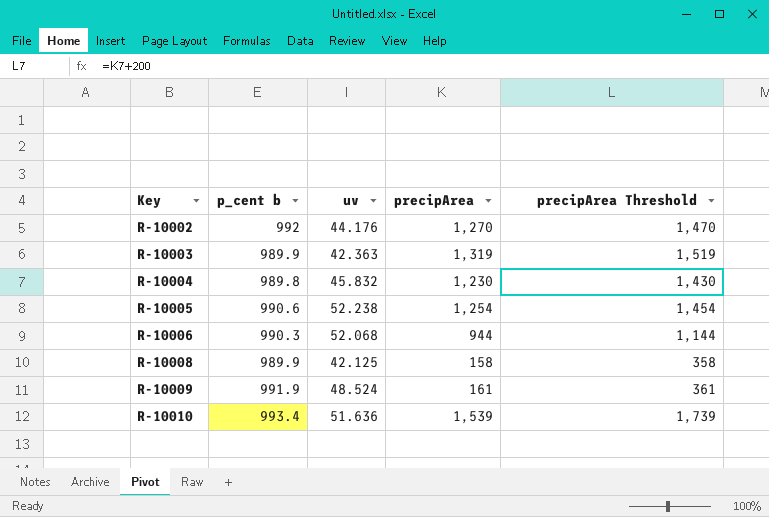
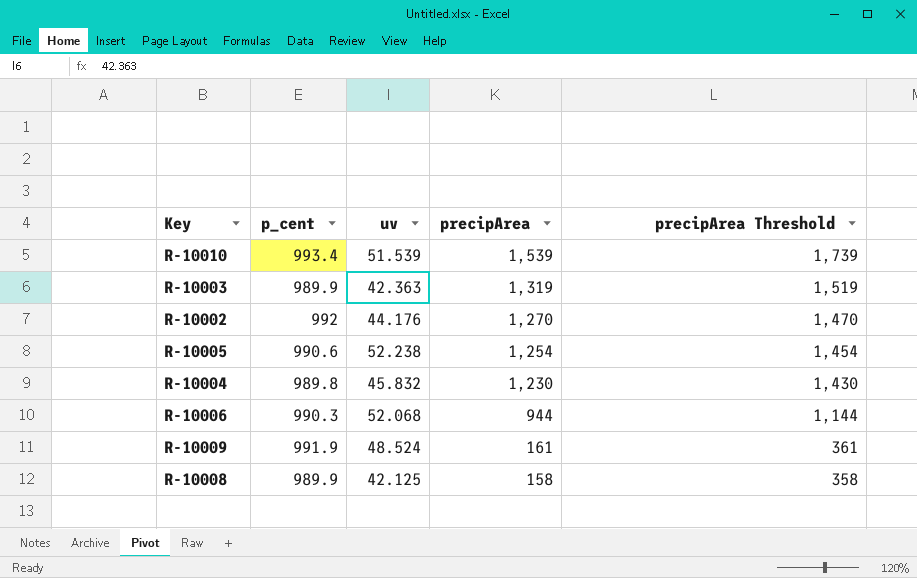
row order: Key ascending -> precipArea descending
column name: p_cent b -> p_cent
R-10010 | uv: 51.636 -> 51.539

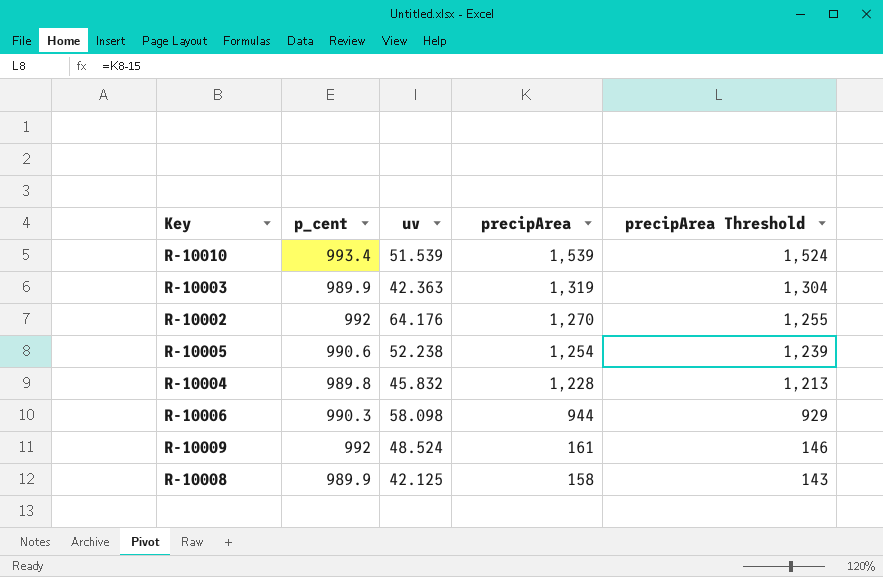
column precipArea Threshold | formula: [precipArea] + 200 -> [precipArea] - 15
R-10002 | uv: 44.176 -> 64.176
R-10004 | precipArea: 1,230 -> 1,228
R-10006 | uv: 52.068 -> 58.098
R-10009 | p_cent: 991.9 -> 992

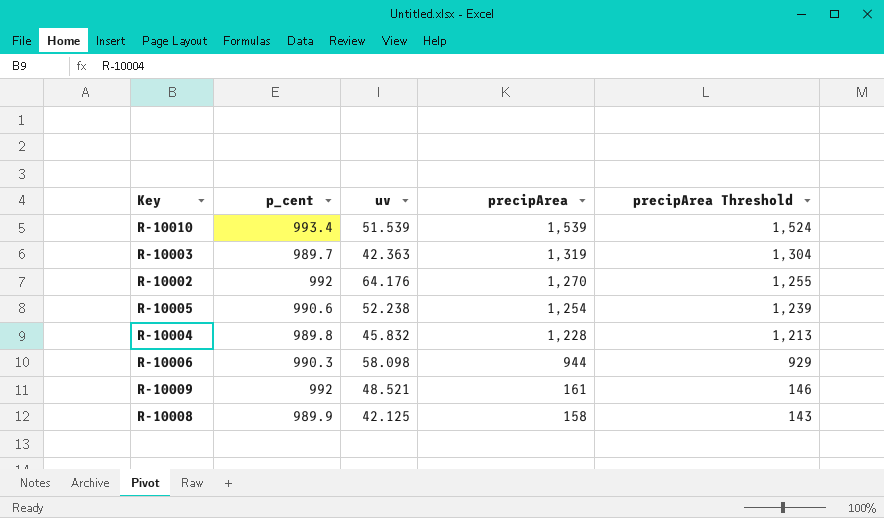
R-10003 | p_cent: 989.9 -> 989.7
R-10009 | uv: 48.524 -> 48.521

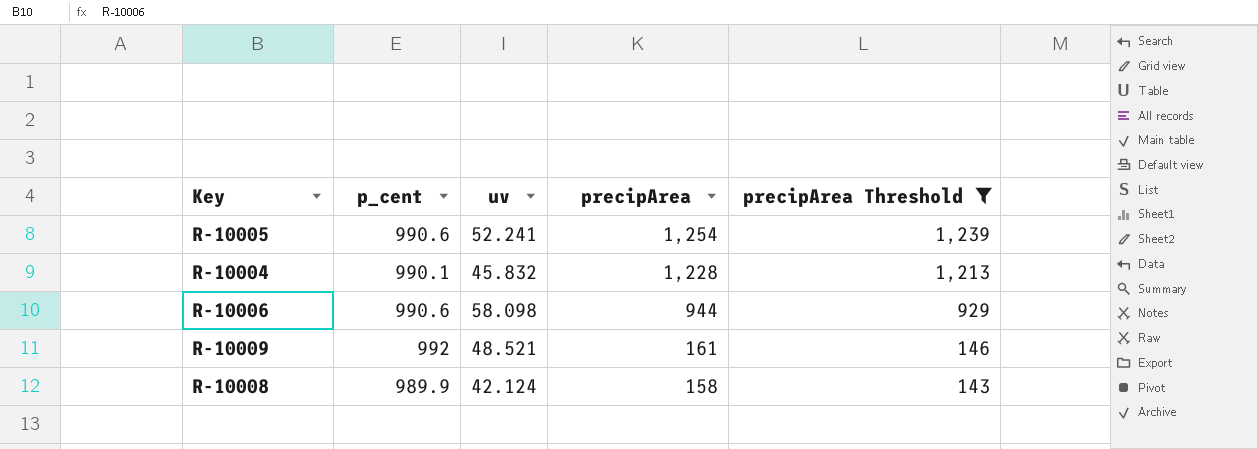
filter: none -> precipArea Threshold <= 1,239
R-10005 | uv: 52.238 -> 52.241
R-10004 | p_cent: 989.8 -> 990.1
R-10006 | p_cent: 990.3 -> 990.6
R-10008 | uv: 42.125 -> 42.124

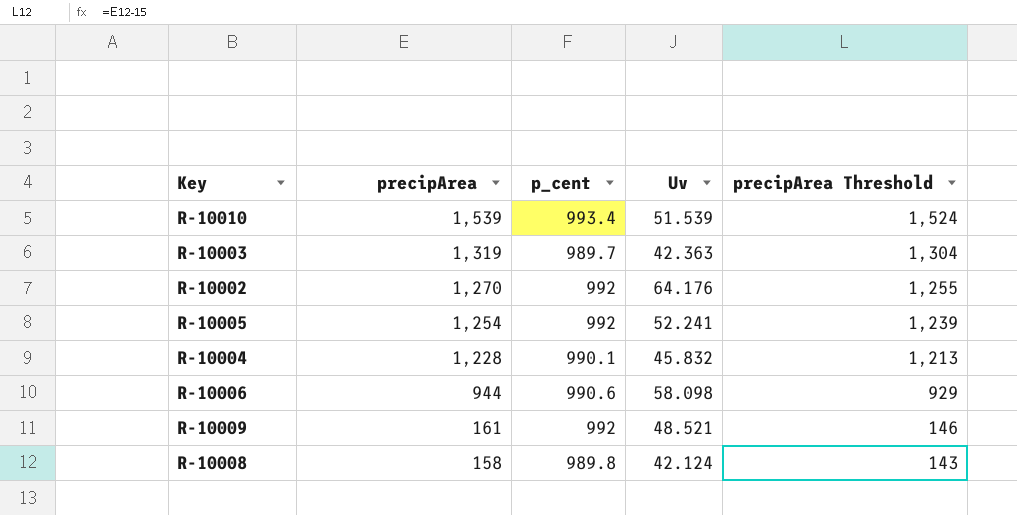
filter: precipArea Threshold <= 1,239 -> none
column precipArea | position: 4 -> 2
column name: uv -> Uv
R-10005 | p_cent: 990.6 -> 992
R-10008 | p_cent: 989.9 -> 989.8

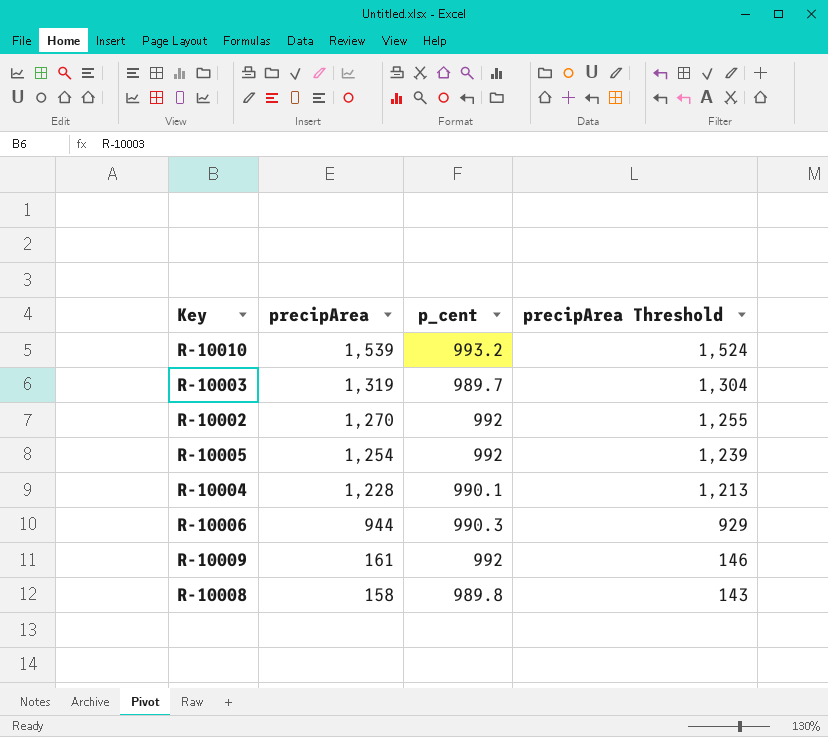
column Uv | position: 4 -> none
R-10010 | p_cent: 993.4 -> 993.2
R-10006 | p_cent: 990.6 -> 990.3

